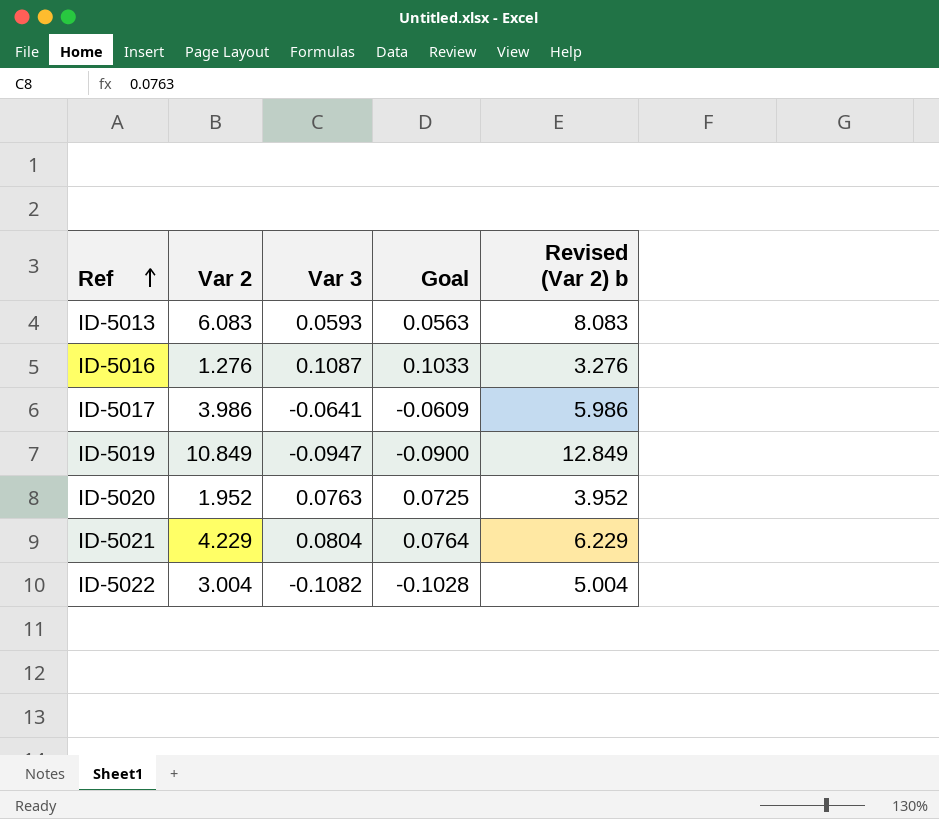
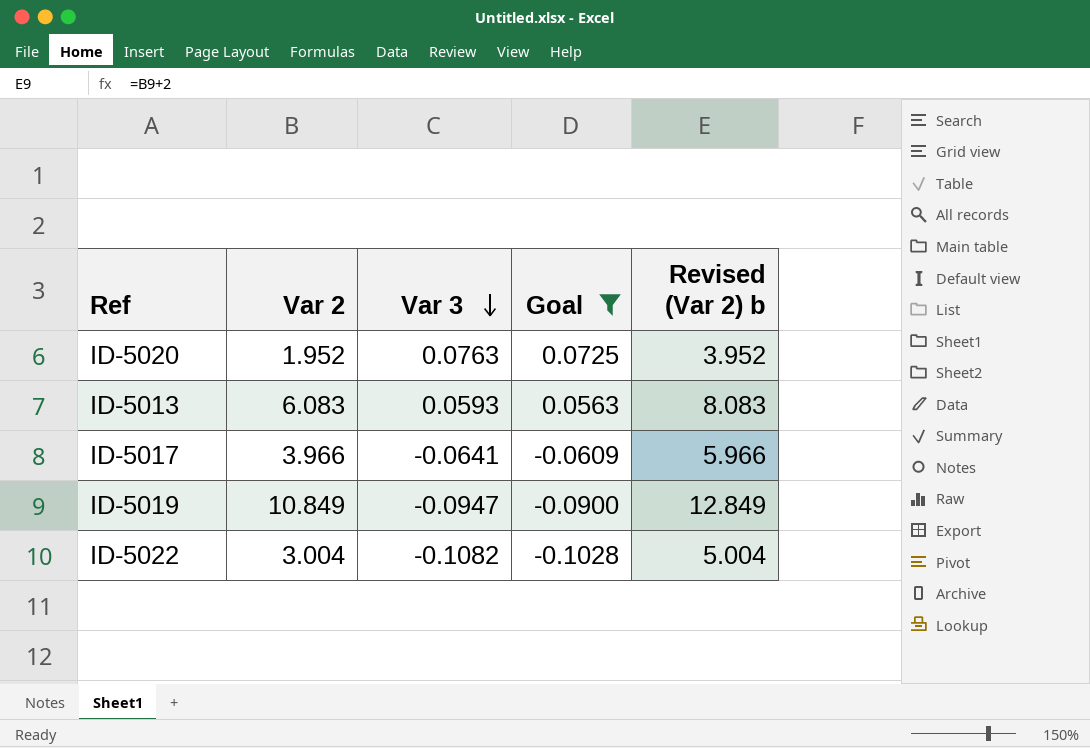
filter: none -> Goal <= 0.0725
row order: Ref ascending -> Var 3 descending
ID-5017 | Var 2: 3.986 -> 3.966
ID-5017 | Revised (Var 2) b: 5.986 -> 5.966

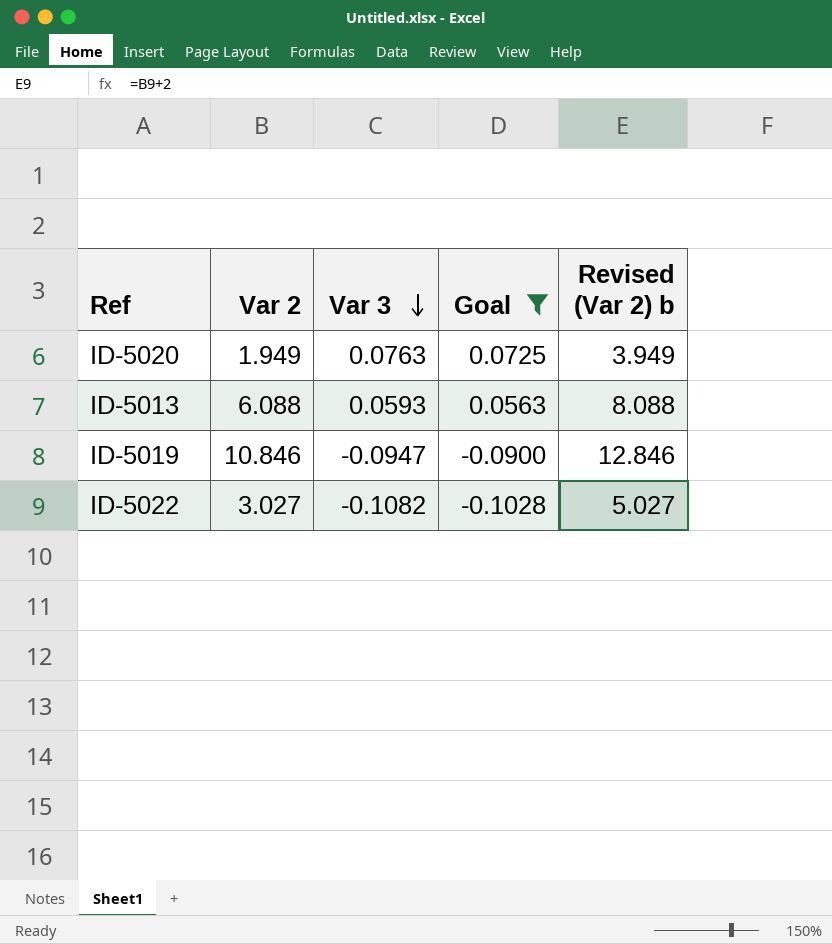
row ID-5017: 3.966 | -0.0641 | -0.0609 | 5.966 -> none
ID-5020 | Var 2: 1.952 -> 1.949
ID-5020 | Revised (Var 2) b: 3.952 -> 3.949
ID-5013 | Var 2: 6.083 -> 6.088
ID-5013 | Revised (Var 2) b: 8.083 -> 8.088
ID-5019 | Var 2: 10.849 -> 10.846
ID-5019 | Revised (Var 2) b: 12.849 -> 12.846
ID-5022 | Var 2: 3.004 -> 3.027
ID-5022 | Revised (Var 2) b: 5.004 -> 5.027

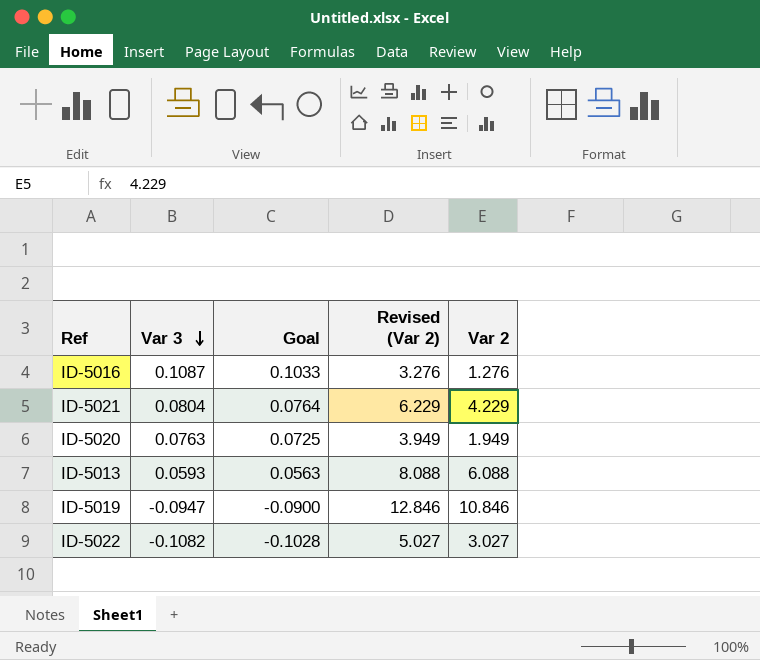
filter: Goal <= 0.0725 -> none
column name: Revised (Var 2) b -> Revised (Var 2)
column Var 2 | position: 2 -> 5

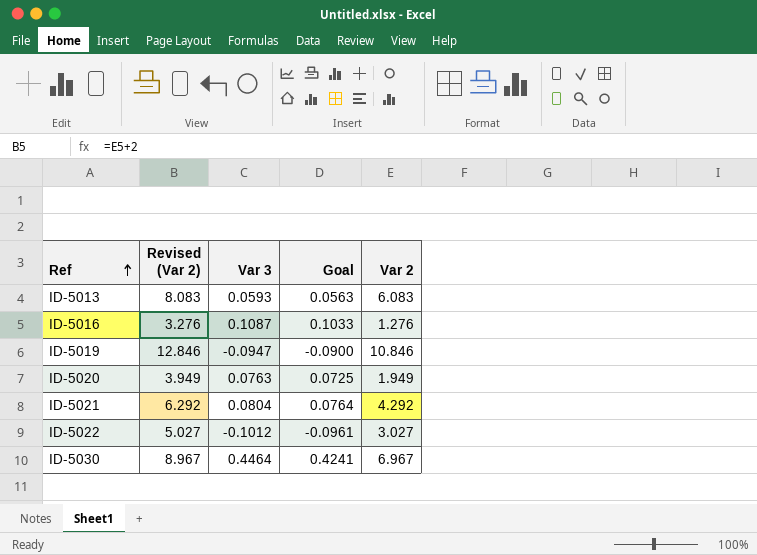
row order: Var 3 descending -> Ref ascending
column Revised (Var 2) | position: 4 -> 2
ID-5013 | Revised (Var 2): 8.088 -> 8.083
ID-5013 | Var 2: 6.088 -> 6.083
ID-5021 | Revised (Var 2): 6.229 -> 6.292
ID-5021 | Var 2: 4.229 -> 4.292
ID-5022 | Var 3: -0.1082 -> -0.1012
ID-5022 | Goal: -0.1028 -> -0.0961
row ID-5030: none -> 8.967 | 0.4464 | 0.4241 | 6.967

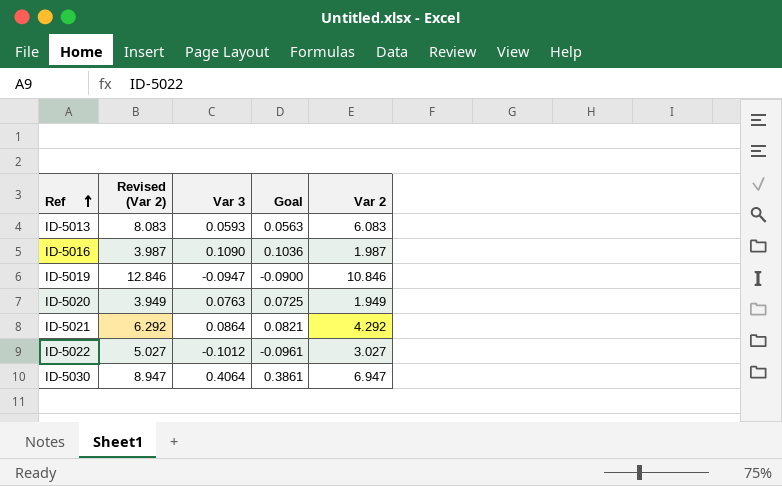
ID-5016 | Revised (Var 2): 3.276 -> 3.987
ID-5016 | Var 3: 0.1087 -> 0.1090
ID-5016 | Goal: 0.1033 -> 0.1036
ID-5016 | Var 2: 1.276 -> 1.987
ID-5021 | Var 3: 0.0804 -> 0.0864
ID-5021 | Goal: 0.0764 -> 0.0821
ID-5030 | Revised (Var 2): 8.967 -> 8.947
ID-5030 | Var 3: 0.4464 -> 0.4064
ID-5030 | Goal: 0.4241 -> 0.3861
ID-5030 | Var 2: 6.967 -> 6.947

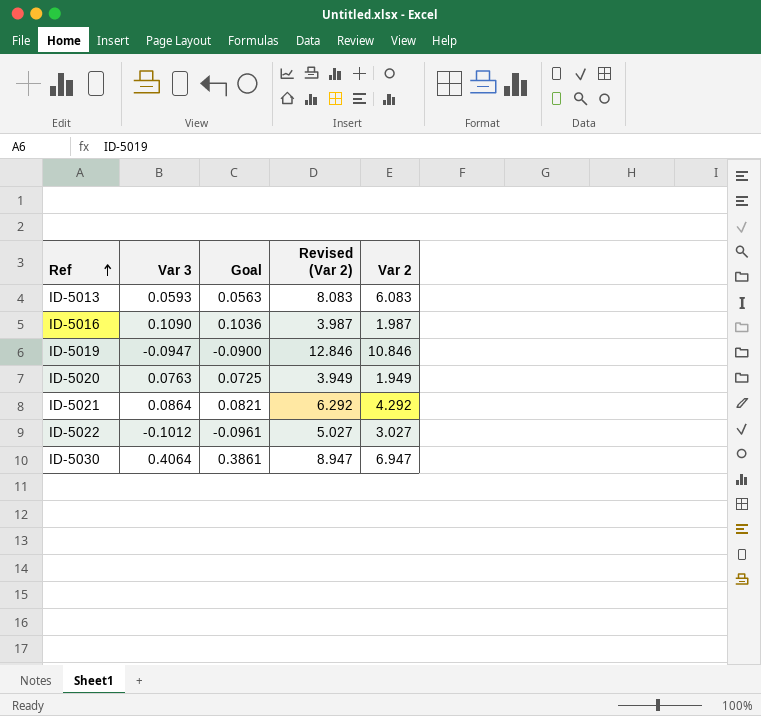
column Revised (Var 2) | position: 2 -> 4

